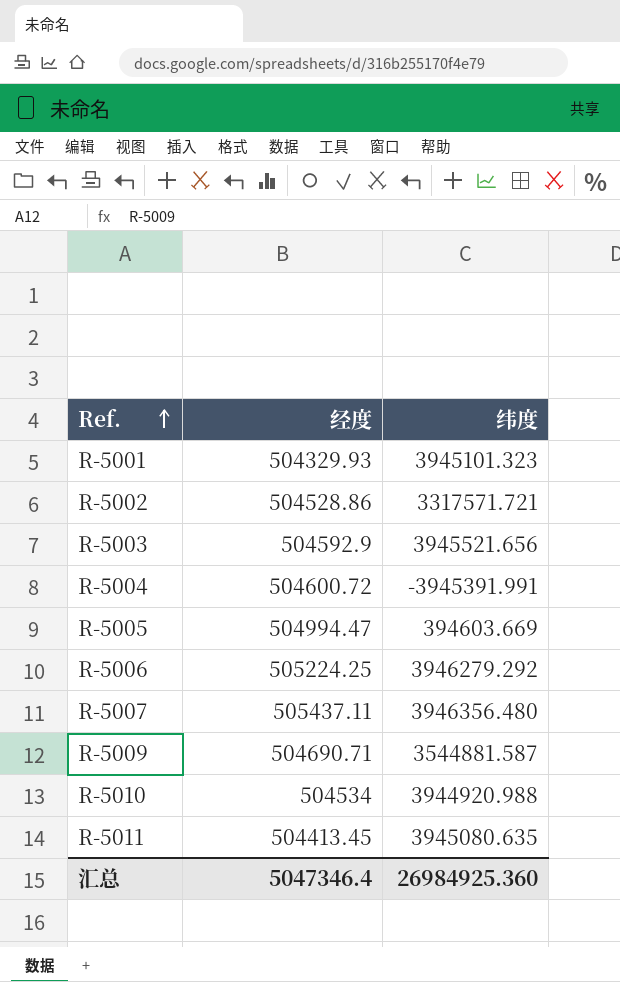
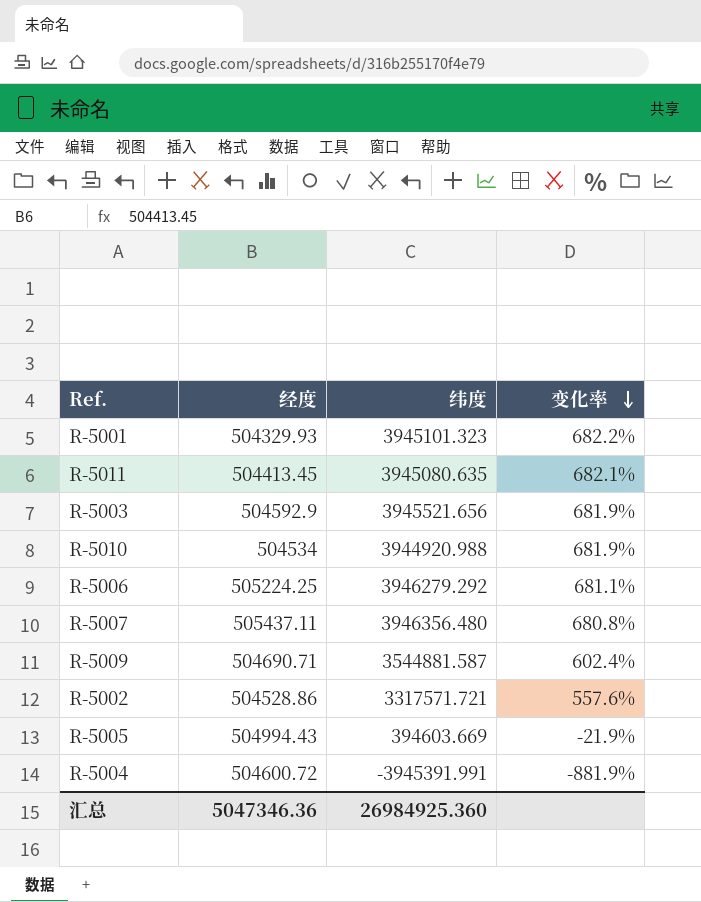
row order: Ref. ascending -> 变化率 descending
column 变化率 | formula: none -> ([纬度] - [经度]) / [经度]
R-5005 | 经度: 504994.47 -> 504994.43
汇总 | 经度: 5047346.4 -> 5047346.36

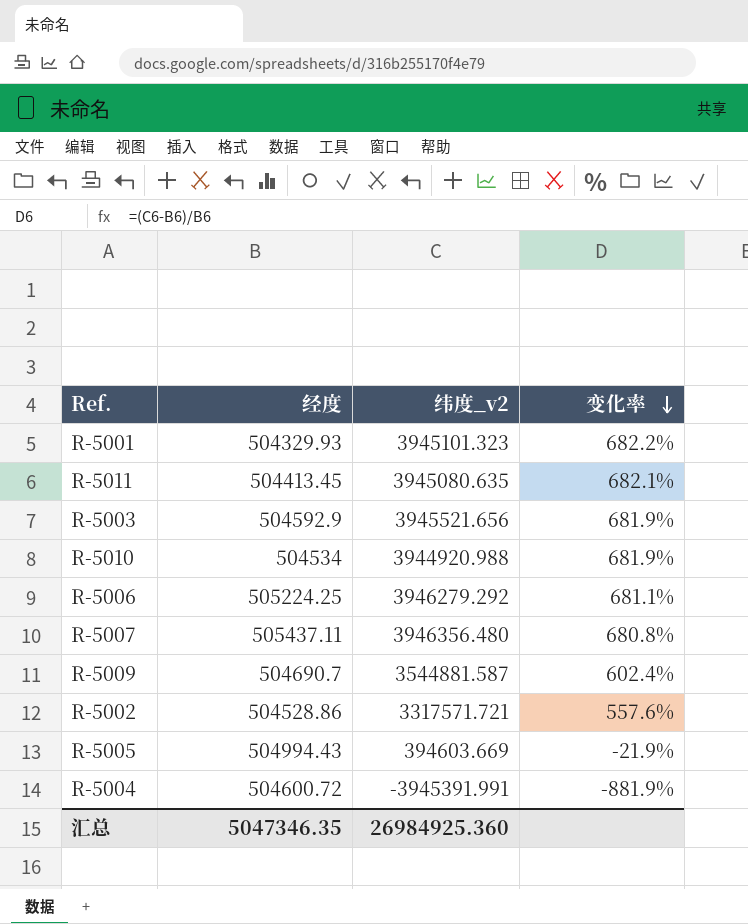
column name: 纬度 -> 纬度_v2
R-5009 | 经度: 504690.71 -> 504690.7
汇总 | 经度: 5047346.36 -> 5047346.35

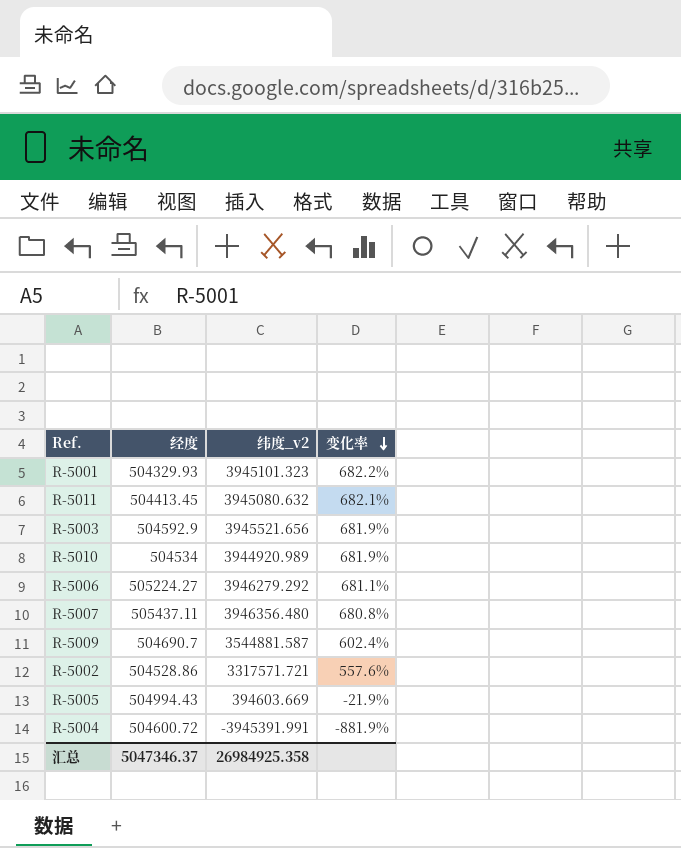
R-5011 | 纬度_v2: 3945080.635 -> 3945080.632
R-5010 | 纬度_v2: 3944920.988 -> 3944920.989
R-5006 | 经度: 505224.25 -> 505224.27
汇总 | 经度: 5047346.35 -> 5047346.37
汇总 | 纬度_v2: 26984925.360 -> 26984925.358

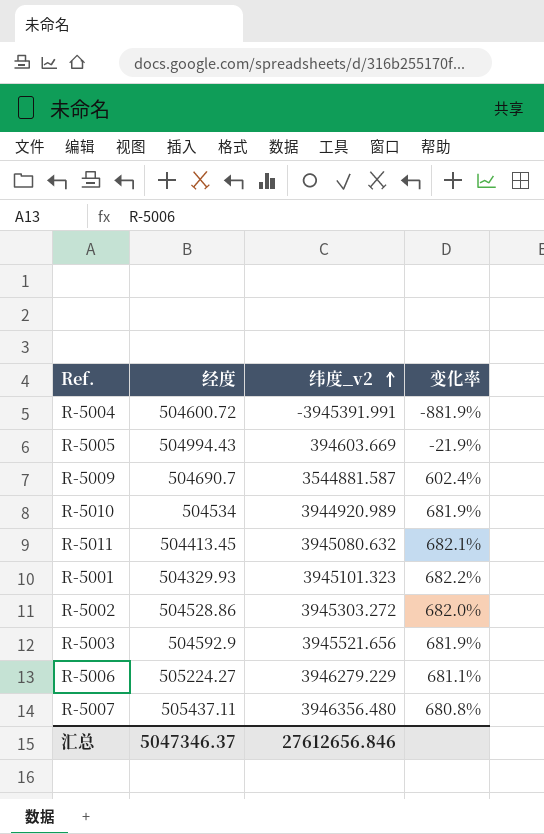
row order: 变化率 descending -> 纬度_v2 ascending
R-5002 | 纬度_v2: 3317571.721 -> 3945303.272
R-5002 | 变化率: 557.6% -> 682.0%
R-5006 | 纬度_v2: 3946279.292 -> 3946279.229
汇总 | 纬度_v2: 26984925.358 -> 27612656.846

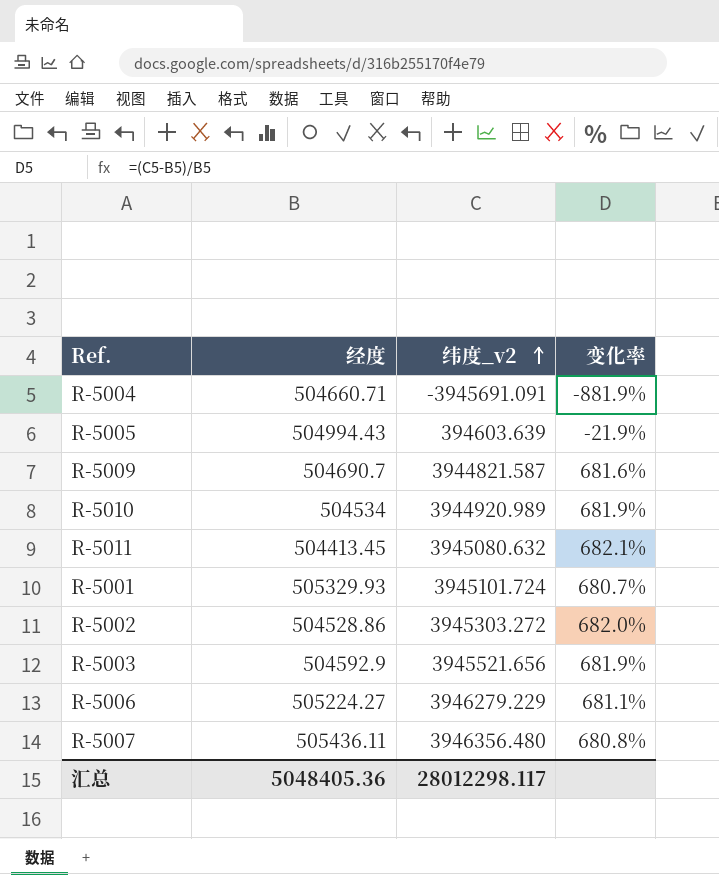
R-5004 | 经度: 504600.72 -> 504660.71
R-5004 | 纬度_v2: -3945391.991 -> -3945691.091
R-5005 | 纬度_v2: 394603.669 -> 394603.639
R-5009 | 纬度_v2: 3544881.587 -> 3944821.587
R-5009 | 变化率: 602.4% -> 681.6%
R-5001 | 经度: 504329.93 -> 505329.93
R-5001 | 纬度_v2: 3945101.323 -> 3945101.724
R-5001 | 变化率: 682.2% -> 680.7%
R-5007 | 经度: 505437.11 -> 505436.11
汇总 | 经度: 5047346.37 -> 5048405.36
汇总 | 纬度_v2: 27612656.846 -> 28012298.117

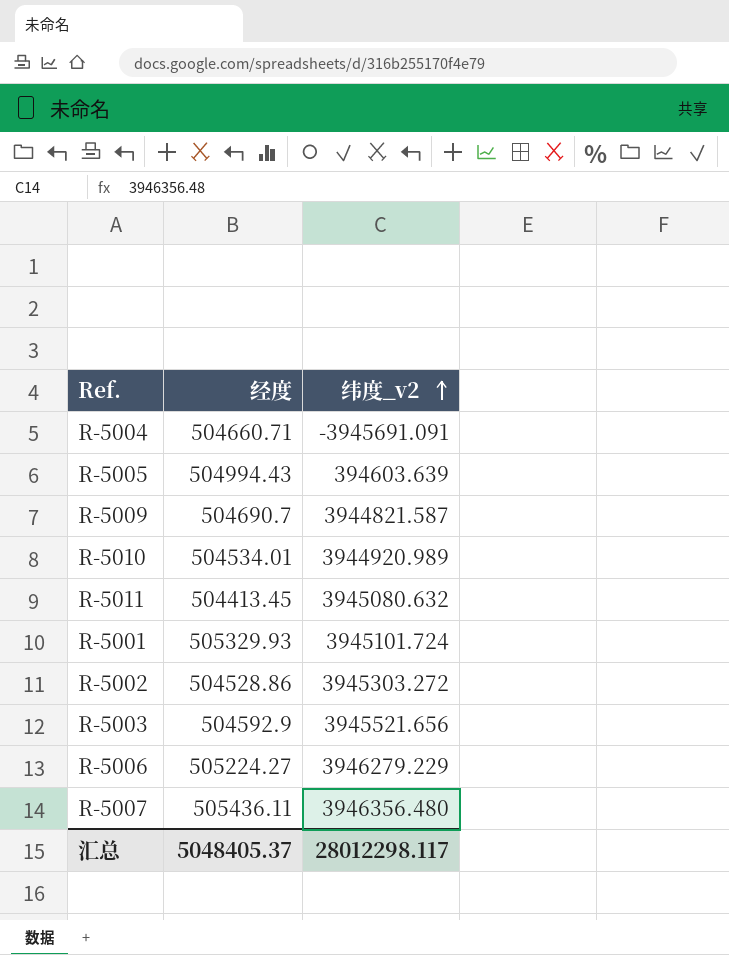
column 变化率 | formula: ([纬度_v2] - [经度]) / [经度] -> none
R-5010 | 经度: 504534 -> 504534.01
汇总 | 经度: 5048405.36 -> 5048405.37

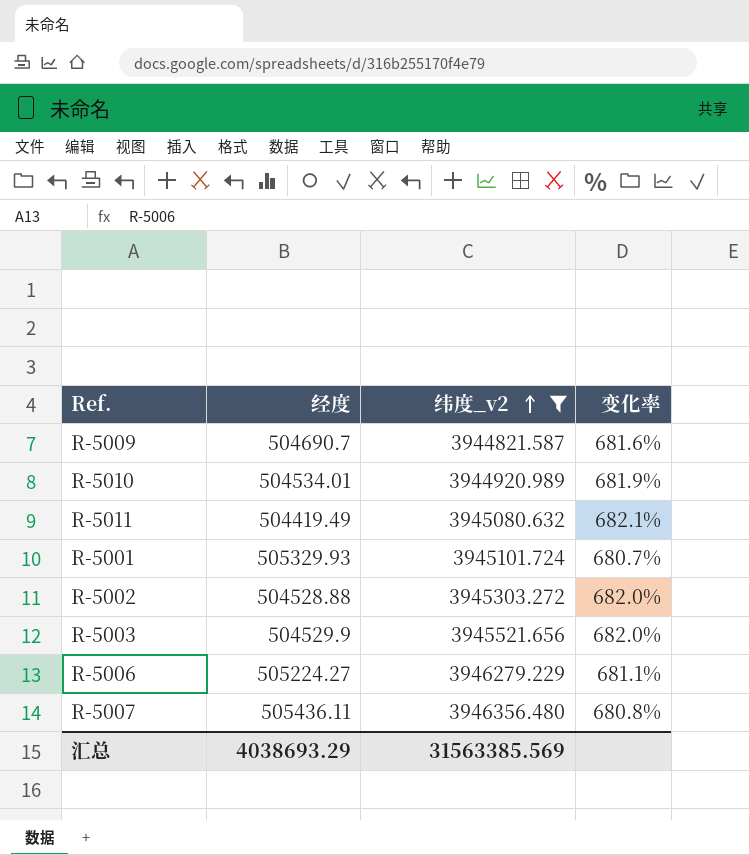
filter: none -> 纬度_v2 >= 3944821.587
column 变化率 | formula: none -> ([纬度_v2] - [经度]) / [经度]
R-5011 | 经度: 504413.45 -> 504419.49
R-5002 | 经度: 504528.86 -> 504528.88
R-5003 | 经度: 504592.9 -> 504529.9
汇总 | 经度: 5048405.37 -> 4038693.29
汇总 | 纬度_v2: 28012298.117 -> 31563385.569

